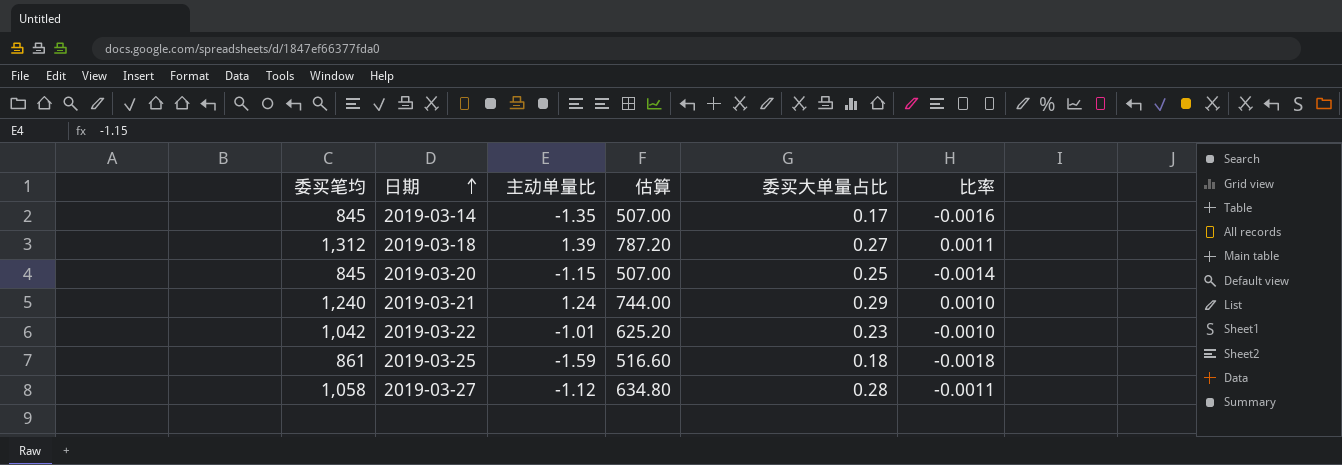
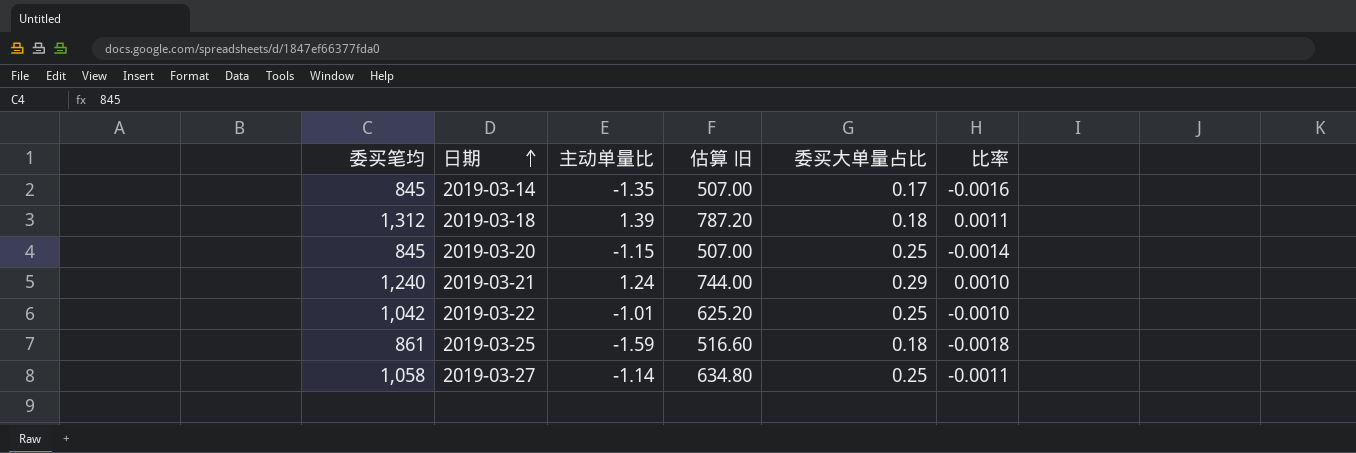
column name: 估算 -> 估算 旧
2019-03-18 | 委买大单量占比: 0.27 -> 0.18
2019-03-22 | 委买大单量占比: 0.23 -> 0.25
2019-03-27 | 主动单量比: -1.12 -> -1.14
2019-03-27 | 委买大单量占比: 0.28 -> 0.25

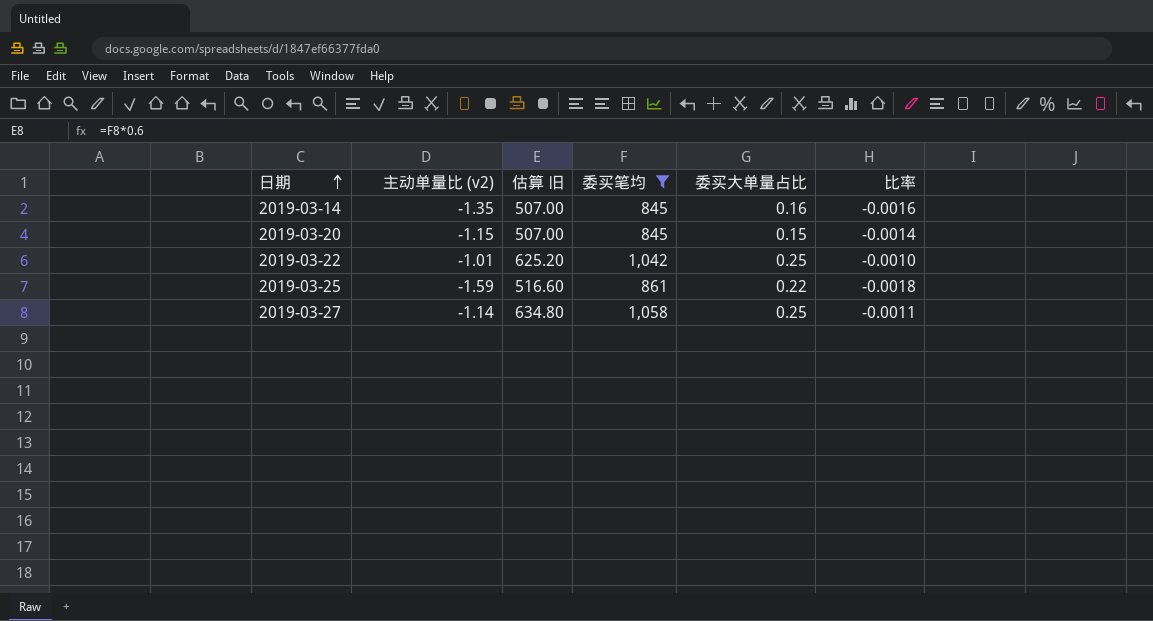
filter: none -> 委买笔均 <= 1,058
column name: 主动单量比 -> 主动单量比 (v2)
column 委买笔均 | position: 1 -> 4
2019-03-14 | 委买大单量占比: 0.17 -> 0.16
2019-03-20 | 委买大单量占比: 0.25 -> 0.15
2019-03-25 | 委买大单量占比: 0.18 -> 0.22

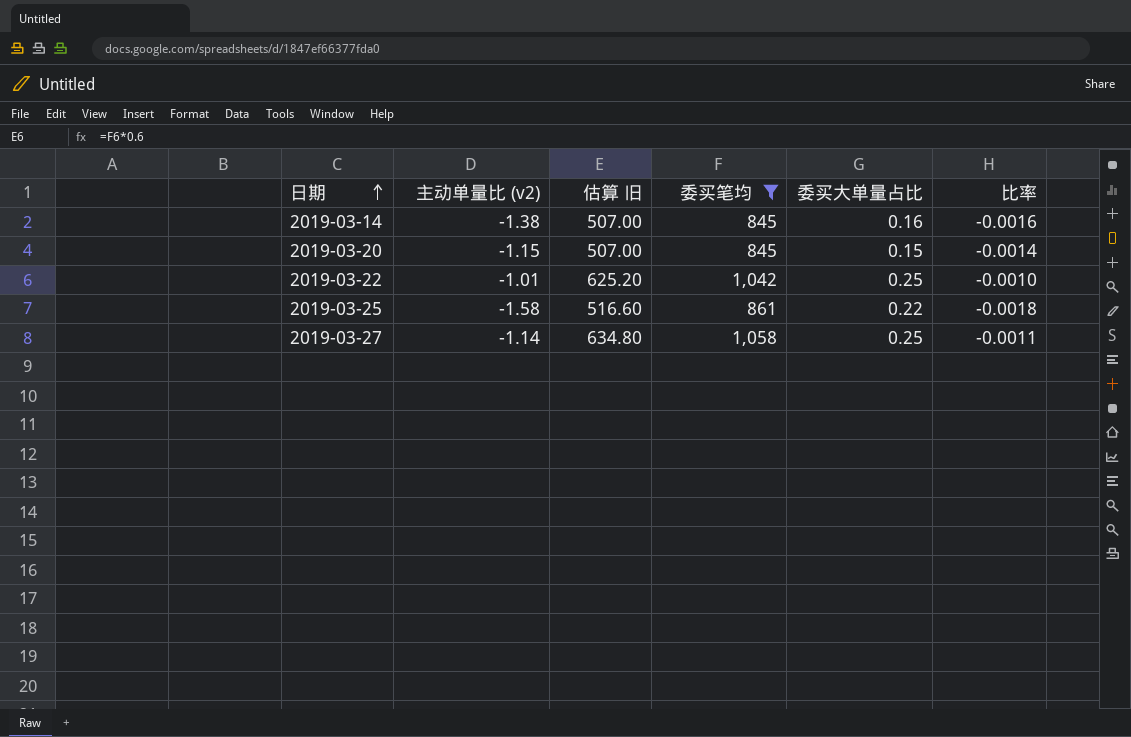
2019-03-14 | 主动单量比 (v2): -1.35 -> -1.38
2019-03-25 | 主动单量比 (v2): -1.59 -> -1.58

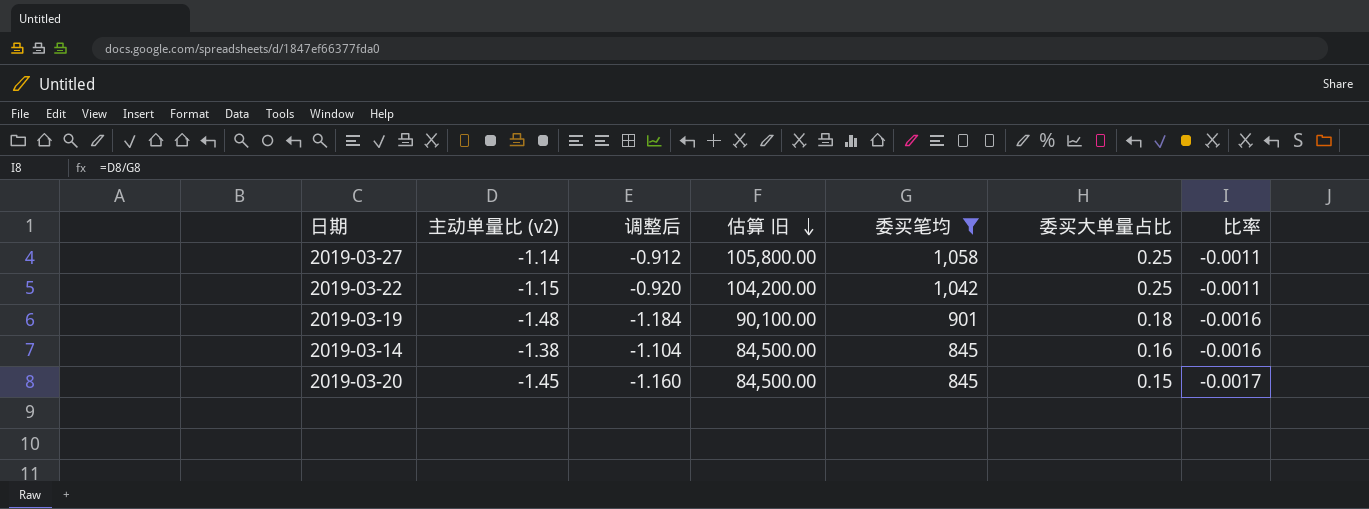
row order: 日期 ascending -> 估算 旧 descending
column 调整后 | formula: none -> [主动单量比 (v2)] * 0.8
column 估算 旧 | formula: [委买笔均] * 0.6 -> [委买笔均] * 100
row 2019-03-25: -1.58 | 516.60 | 861 | 0.22 | -0.0018 -> none
2019-03-22 | 主动单量比 (v2): -1.01 -> -1.15
2019-03-22 | 比率: -0.0010 -> -0.0011
row 2019-03-19: none -> -1.48 | -1.184 | 90,100.00 | 901 | 0.18 | -0.0016
2019-03-20 | 主动单量比 (v2): -1.15 -> -1.45
2019-03-20 | 比率: -0.0014 -> -0.0017

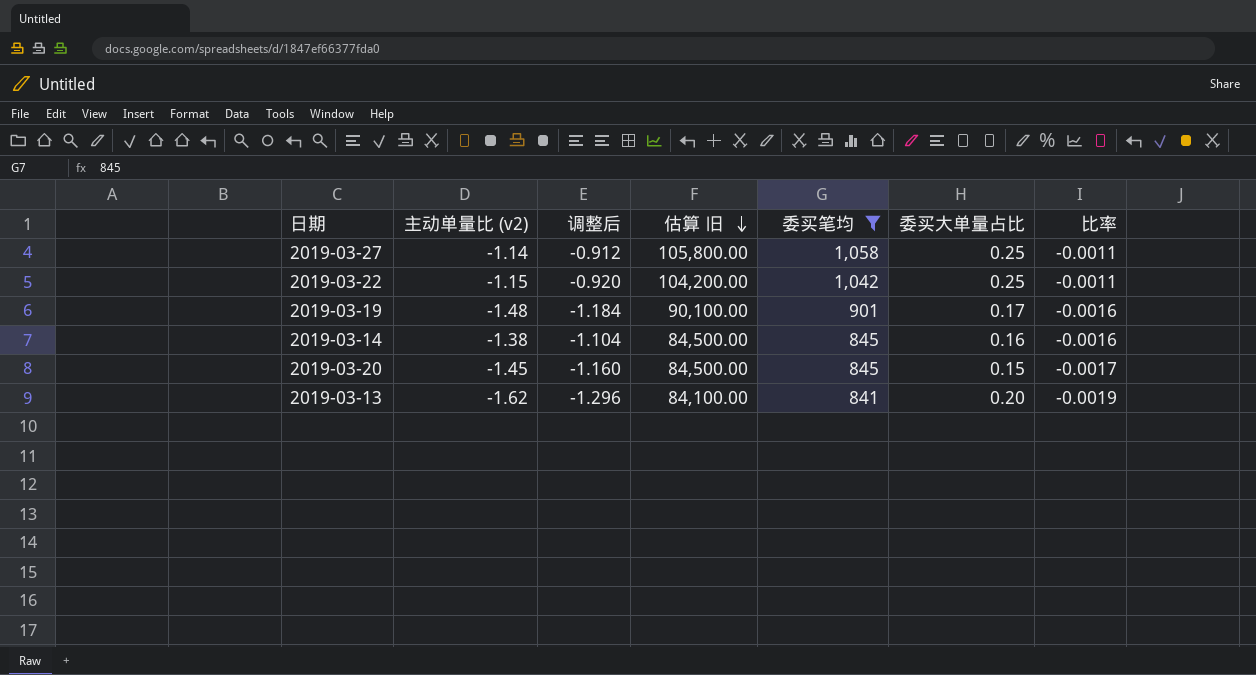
2019-03-19 | 委买大单量占比: 0.18 -> 0.17
row 2019-03-13: none -> -1.62 | -1.296 | 84,100.00 | 841 | 0.20 | -0.0019

